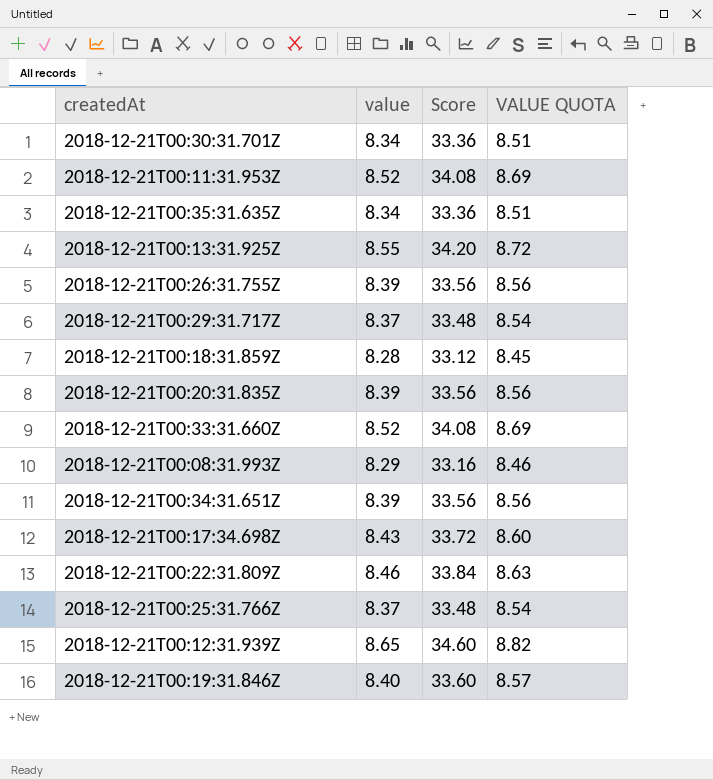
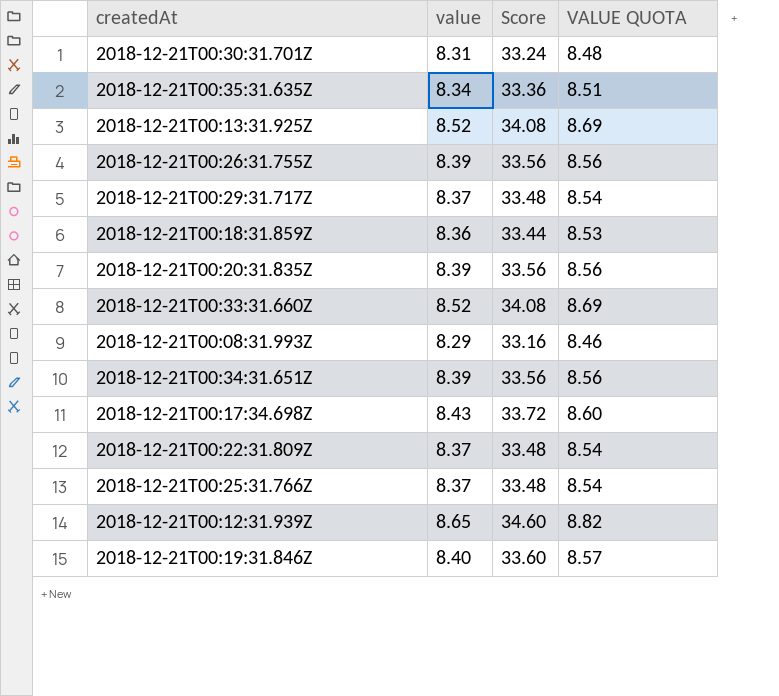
row 2018-12-21T00:11:31.953Z: 8.52 | 34.08 | 8.69 -> none
2018-12-21T00:30:31.701Z | value: 8.34 -> 8.31
2018-12-21T00:30:31.701Z | Score: 33.36 -> 33.24
2018-12-21T00:30:31.701Z | VALUE QUOTA: 8.51 -> 8.48
2018-12-21T00:13:31.925Z | value: 8.55 -> 8.52
2018-12-21T00:13:31.925Z | Score: 34.20 -> 34.08
2018-12-21T00:13:31.925Z | VALUE QUOTA: 8.72 -> 8.69
2018-12-21T00:18:31.859Z | value: 8.28 -> 8.36
2018-12-21T00:18:31.859Z | Score: 33.12 -> 33.44
2018-12-21T00:18:31.859Z | VALUE QUOTA: 8.45 -> 8.53
2018-12-21T00:22:31.809Z | value: 8.46 -> 8.37
2018-12-21T00:22:31.809Z | Score: 33.84 -> 33.48
2018-12-21T00:22:31.809Z | VALUE QUOTA: 8.63 -> 8.54

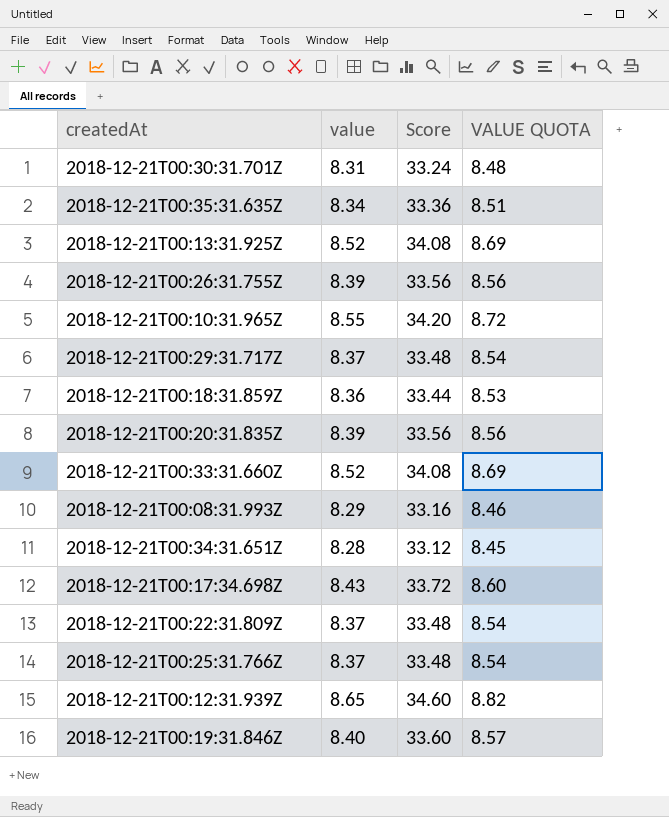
row 2018-12-21T00:10:31.965Z: none -> 8.55 | 34.20 | 8.72
2018-12-21T00:34:31.651Z | value: 8.39 -> 8.28
2018-12-21T00:34:31.651Z | Score: 33.56 -> 33.12
2018-12-21T00:34:31.651Z | VALUE QUOTA: 8.56 -> 8.45

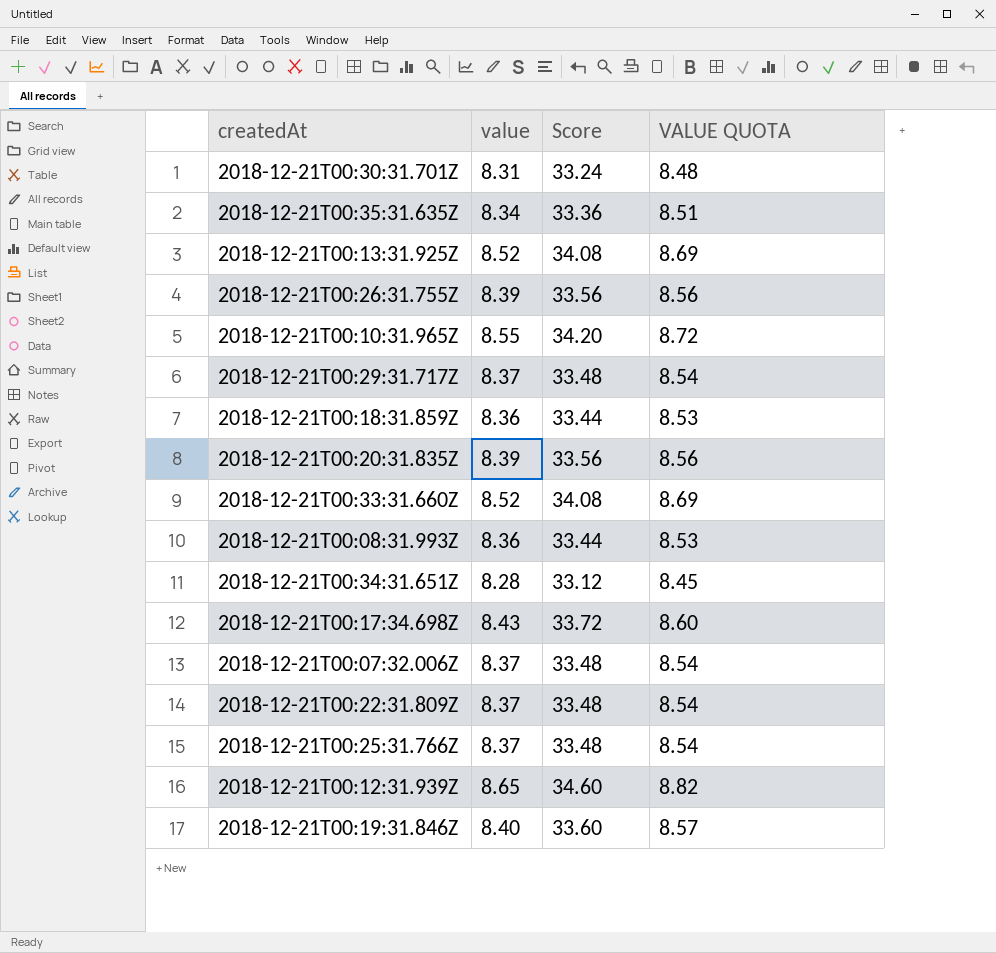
2018-12-21T00:08:31.993Z | value: 8.29 -> 8.36
2018-12-21T00:08:31.993Z | Score: 33.16 -> 33.44
2018-12-21T00:08:31.993Z | VALUE QUOTA: 8.46 -> 8.53
row 2018-12-21T00:07:32.006Z: none -> 8.37 | 33.48 | 8.54

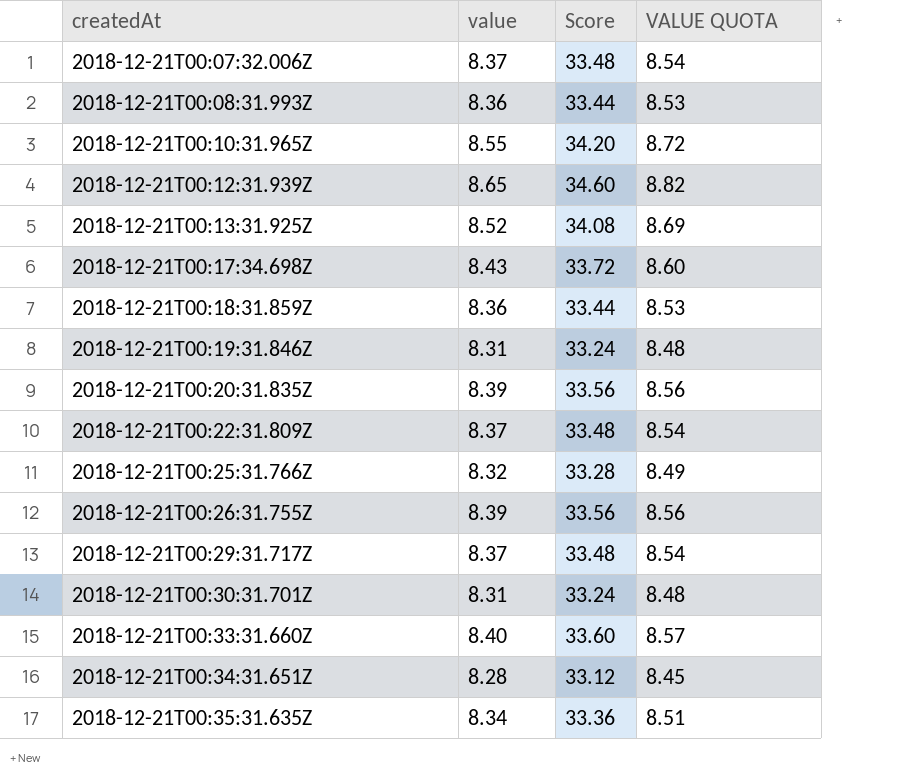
row order: none -> createdAt ascending
2018-12-21T00:19:31.846Z | value: 8.40 -> 8.31
2018-12-21T00:19:31.846Z | Score: 33.60 -> 33.24
2018-12-21T00:19:31.846Z | VALUE QUOTA: 8.57 -> 8.48
2018-12-21T00:25:31.766Z | value: 8.37 -> 8.32
2018-12-21T00:25:31.766Z | Score: 33.48 -> 33.28
2018-12-21T00:25:31.766Z | VALUE QUOTA: 8.54 -> 8.49
2018-12-21T00:33:31.660Z | value: 8.52 -> 8.40
2018-12-21T00:33:31.660Z | Score: 34.08 -> 33.60
2018-12-21T00:33:31.660Z | VALUE QUOTA: 8.69 -> 8.57

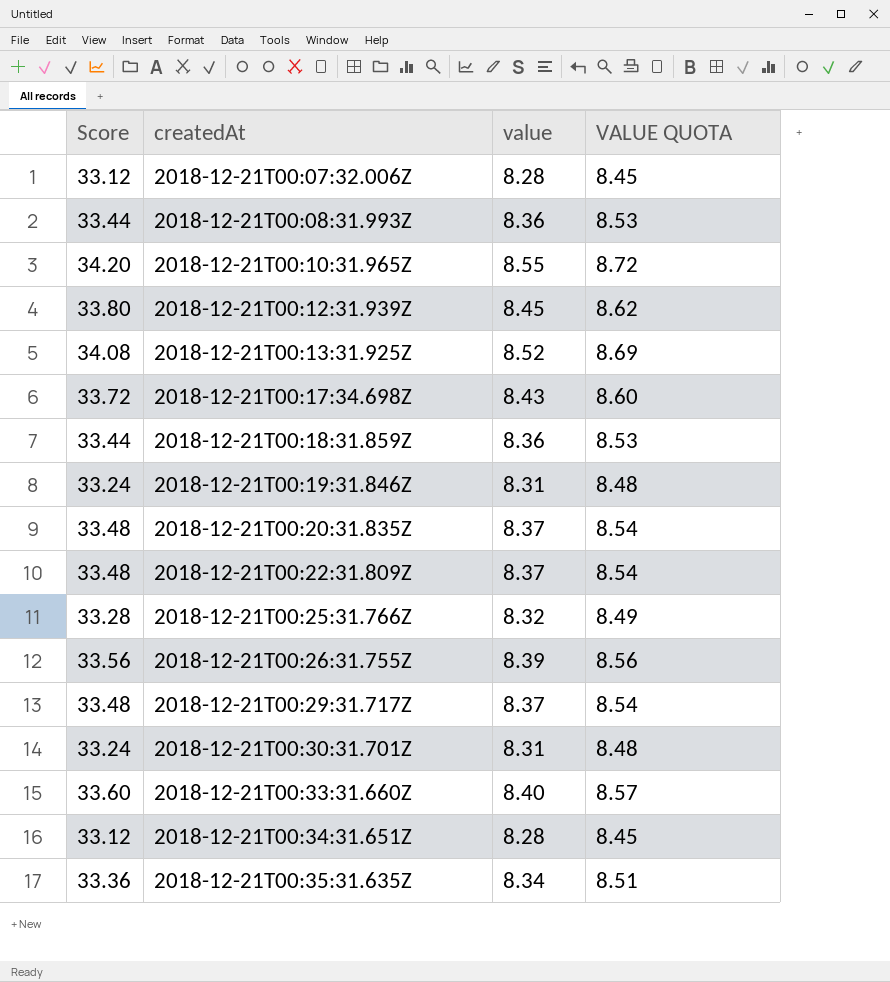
column Score | position: 3 -> 1
2018-12-21T00:07:32.006Z | Score: 33.48 -> 33.12
2018-12-21T00:07:32.006Z | value: 8.37 -> 8.28
2018-12-21T00:07:32.006Z | VALUE QUOTA: 8.54 -> 8.45
2018-12-21T00:12:31.939Z | Score: 34.60 -> 33.80
2018-12-21T00:12:31.939Z | value: 8.65 -> 8.45
2018-12-21T00:12:31.939Z | VALUE QUOTA: 8.82 -> 8.62
2018-12-21T00:20:31.835Z | Score: 33.56 -> 33.48
2018-12-21T00:20:31.835Z | value: 8.39 -> 8.37
2018-12-21T00:20:31.835Z | VALUE QUOTA: 8.56 -> 8.54

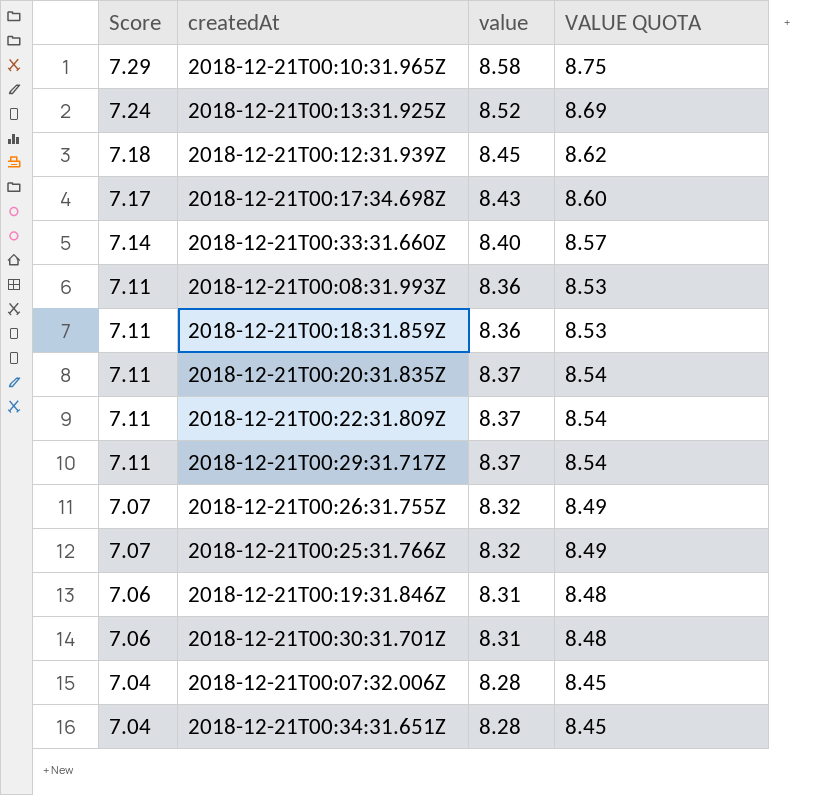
row order: createdAt ascending -> Score descending
column Score | formula: [value] * 4 -> [value] * 0.85
row 2018-12-21T00:35:31.635Z: 33.36 | 8.34 | 8.51 -> none
2018-12-21T00:10:31.965Z | value: 8.55 -> 8.58
2018-12-21T00:10:31.965Z | VALUE QUOTA: 8.72 -> 8.75
2018-12-21T00:26:31.755Z | value: 8.39 -> 8.32
2018-12-21T00:26:31.755Z | VALUE QUOTA: 8.56 -> 8.49

